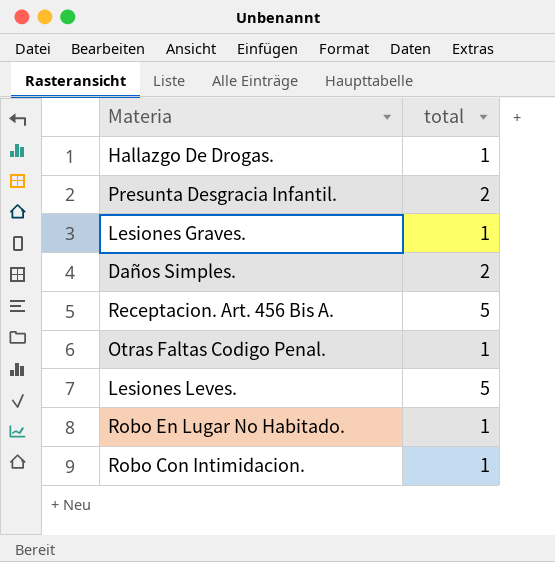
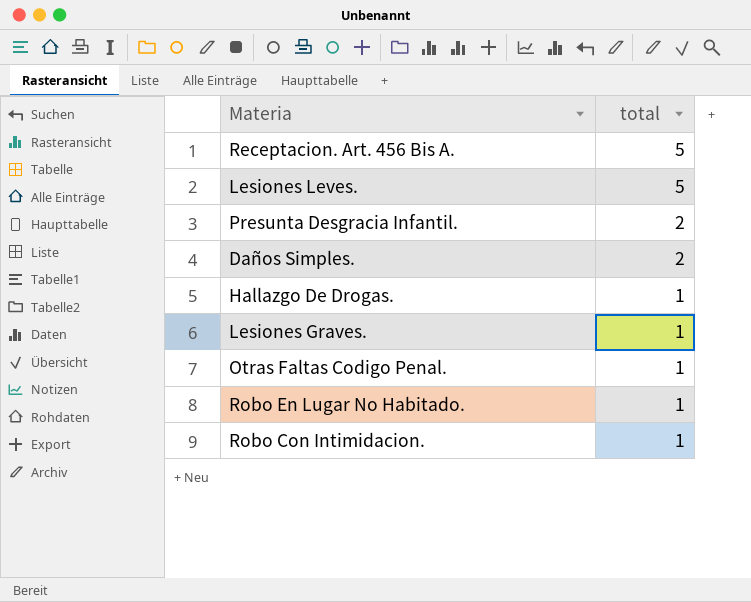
row order: none -> total descending

